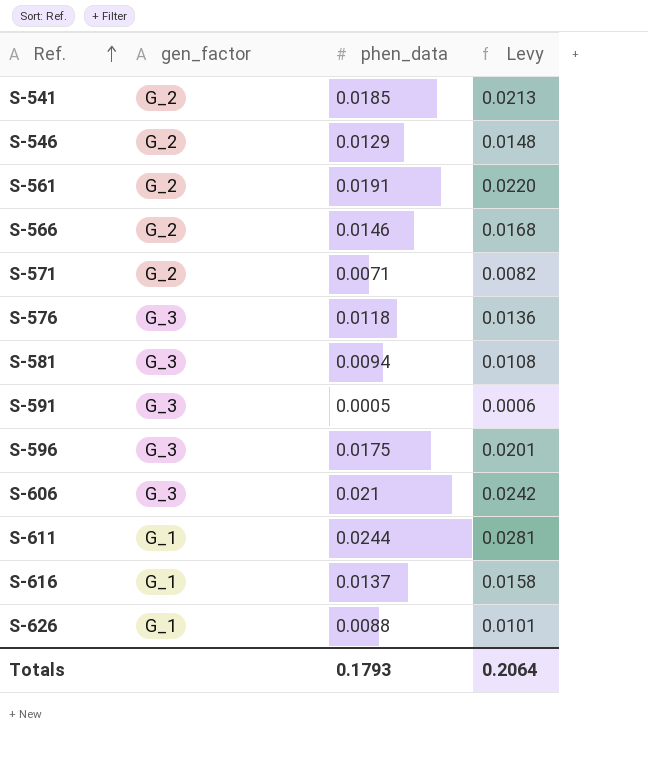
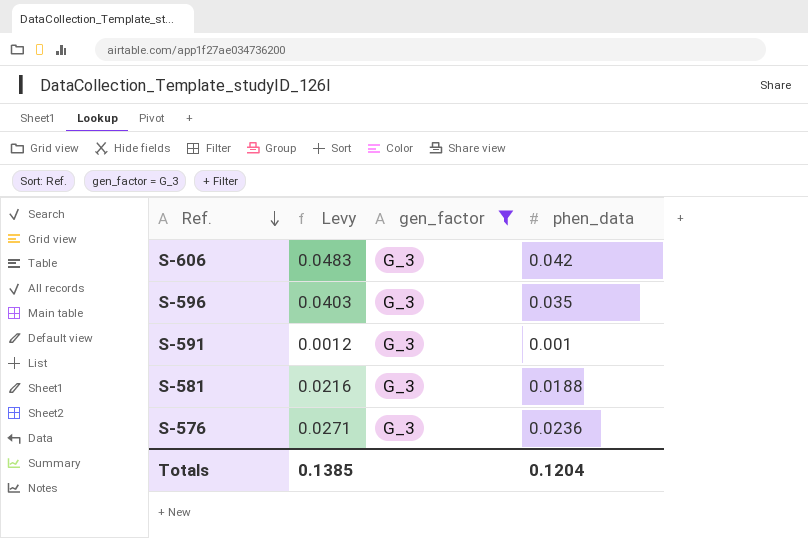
filter: none -> gen_factor = G_3
row order: Ref. ascending -> Ref. descending
column Levy | position: 4 -> 2
S-606 | Levy: 0.0242 -> 0.0483
S-606 | phen_data: 0.021 -> 0.042
S-596 | Levy: 0.0201 -> 0.0403
S-596 | phen_data: 0.0175 -> 0.035
S-591 | Levy: 0.0006 -> 0.0012
S-591 | phen_data: 0.0005 -> 0.001
S-581 | Levy: 0.0108 -> 0.0216
S-581 | phen_data: 0.0094 -> 0.0188
S-576 | Levy: 0.0136 -> 0.0271
S-576 | phen_data: 0.0118 -> 0.0236
Totals | Levy: 0.2064 -> 0.1385
Totals | phen_data: 0.1793 -> 0.1204

